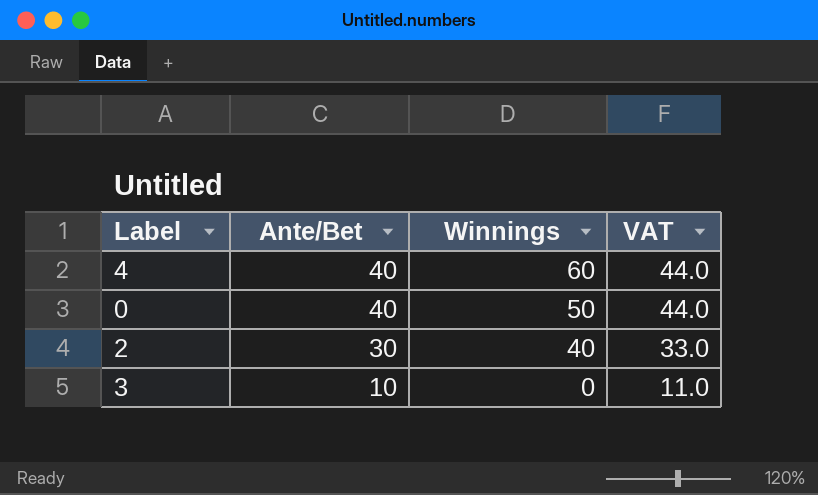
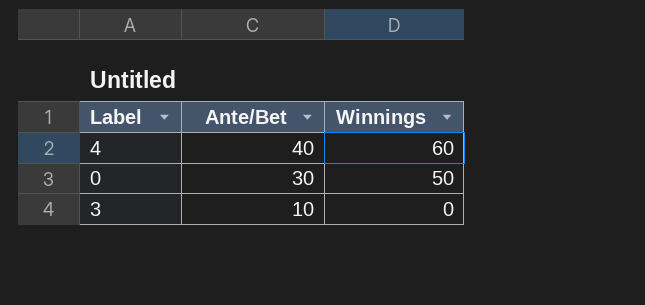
column VAT | formula: [Ante/Bet] * 1.1 -> none
row 2: 30 | 40 | 33.0 -> none
0 | Ante/Bet: 40 -> 30

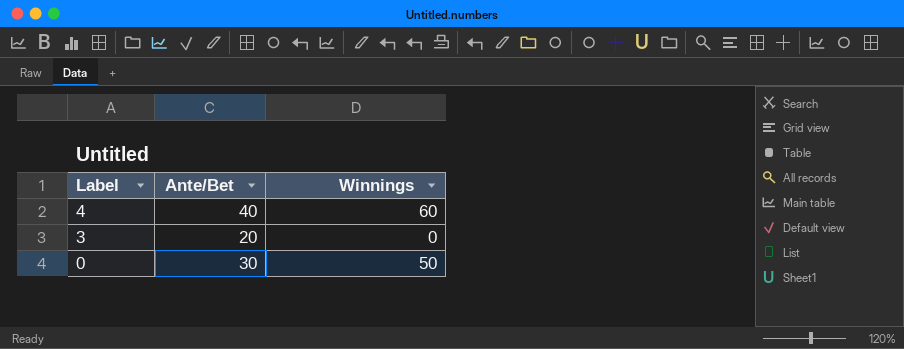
row order: Ante/Bet descending -> Label descending
3 | Ante/Bet: 10 -> 20

